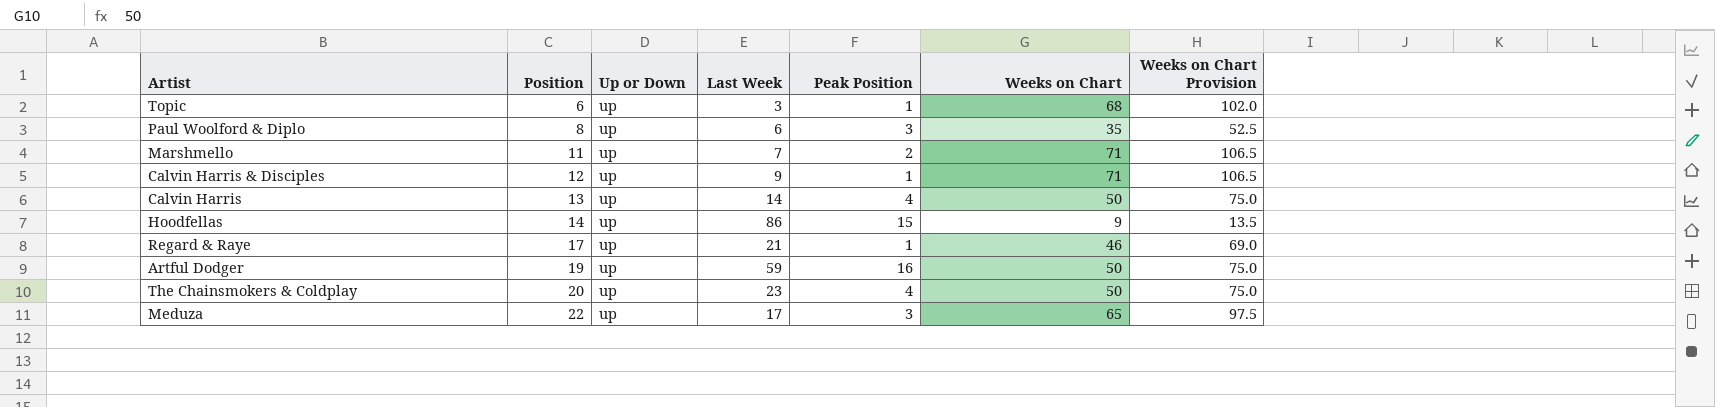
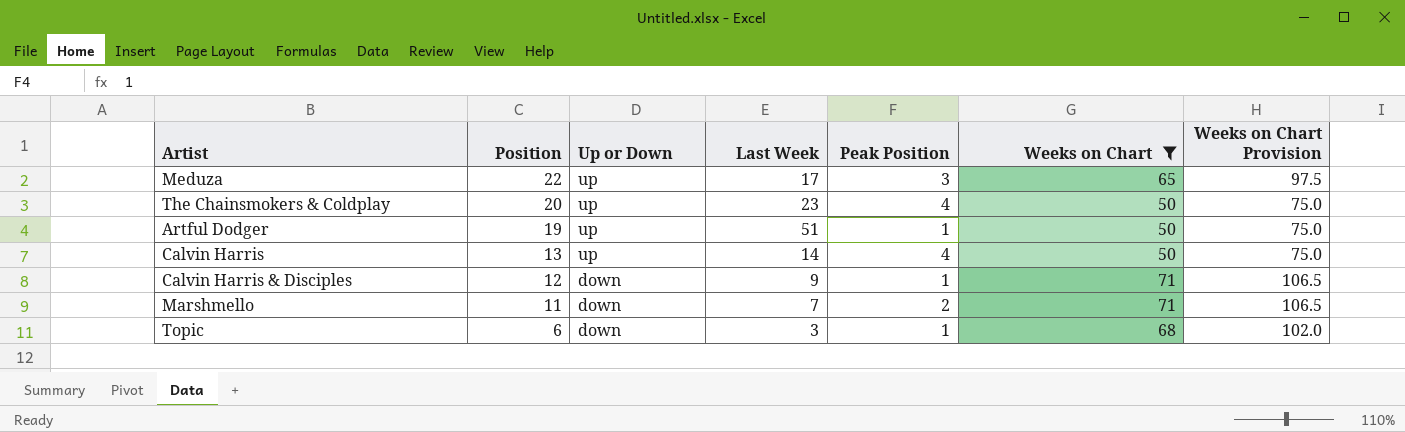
filter: none -> Weeks on Chart >= 50
row order: Position ascending -> Position descending
Artful Dodger | Last Week: 59 -> 51
Artful Dodger | Peak Position: 16 -> 1
Calvin Harris & Disciples | Up or Down: up -> down
Marshmello | Up or Down: up -> down
Topic | Up or Down: up -> down

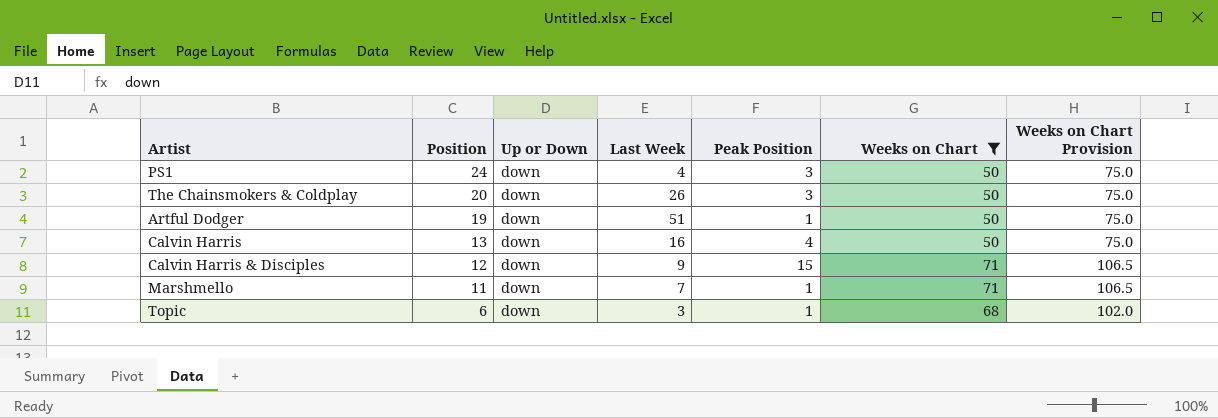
row Meduza: 22 | up | 17 | 3 | 65 | 97.5 -> none
row PS1: none -> 24 | down | 4 | 3 | 50 | 75.0
The Chainsmokers & Coldplay | Up or Down: up -> down
The Chainsmokers & Coldplay | Last Week: 23 -> 26
The Chainsmokers & Coldplay | Peak Position: 4 -> 3
Artful Dodger | Up or Down: up -> down
Calvin Harris | Up or Down: up -> down
Calvin Harris | Last Week: 14 -> 16
Calvin Harris & Disciples | Peak Position: 1 -> 15
Marshmello | Peak Position: 2 -> 1

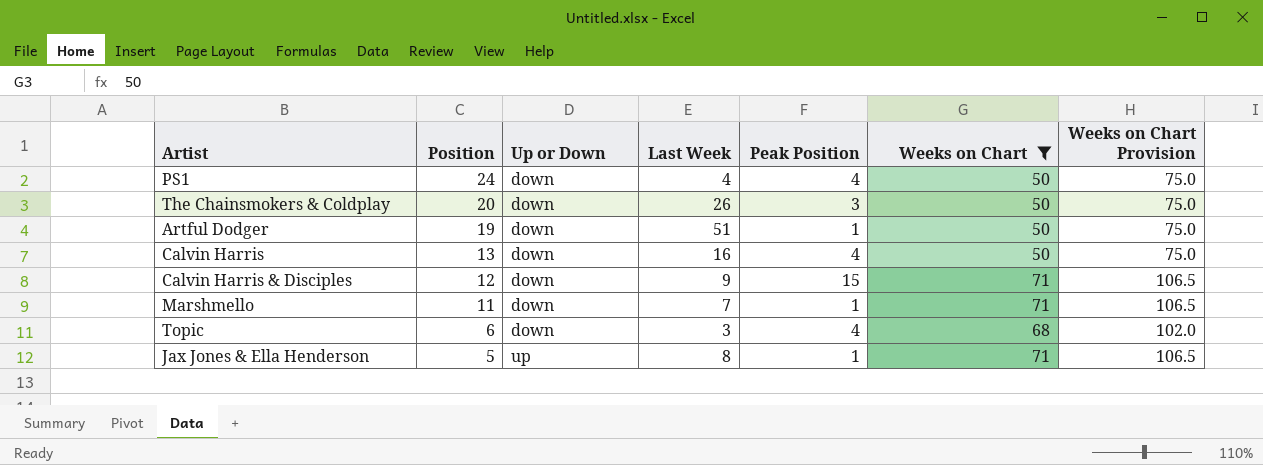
PS1 | Peak Position: 3 -> 4
Topic | Peak Position: 1 -> 4
row Jax Jones & Ella Henderson: none -> 5 | up | 8 | 1 | 71 | 106.5

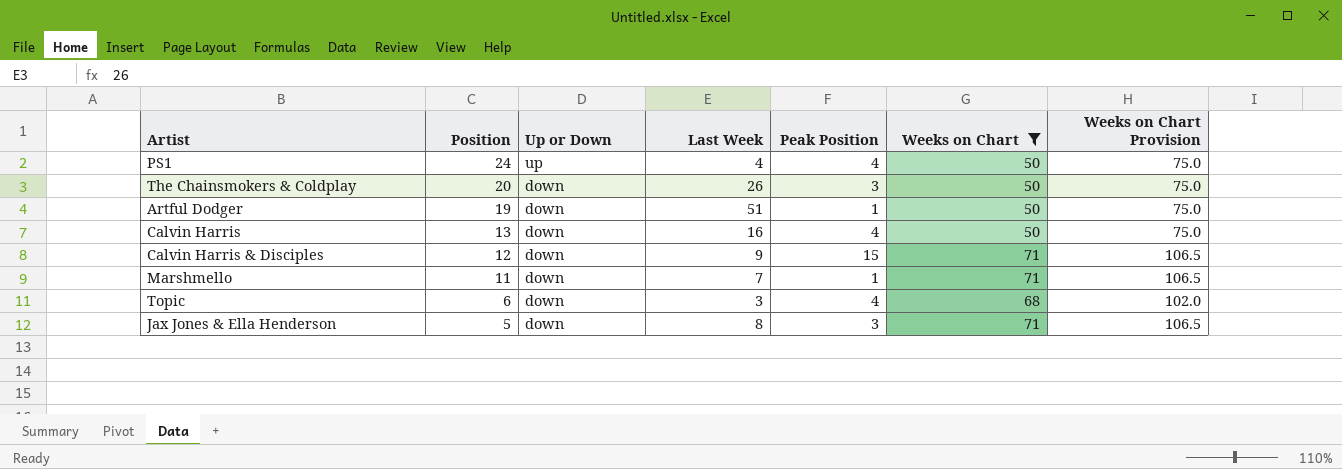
PS1 | Up or Down: down -> up
Jax Jones & Ella Henderson | Up or Down: up -> down
Jax Jones & Ella Henderson | Peak Position: 1 -> 3

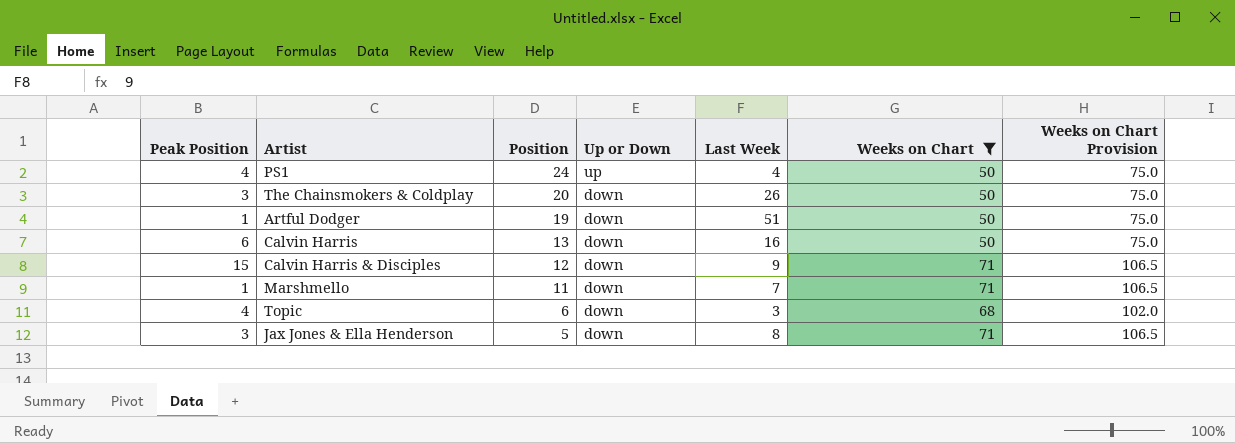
column Peak Position | position: 5 -> 1
Calvin Harris | Peak Position: 4 -> 6

